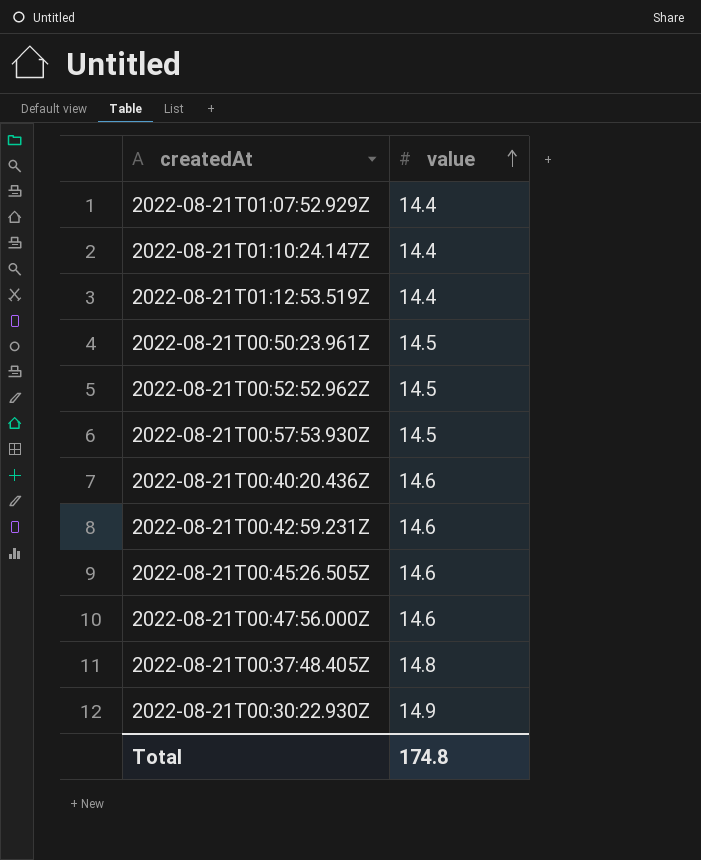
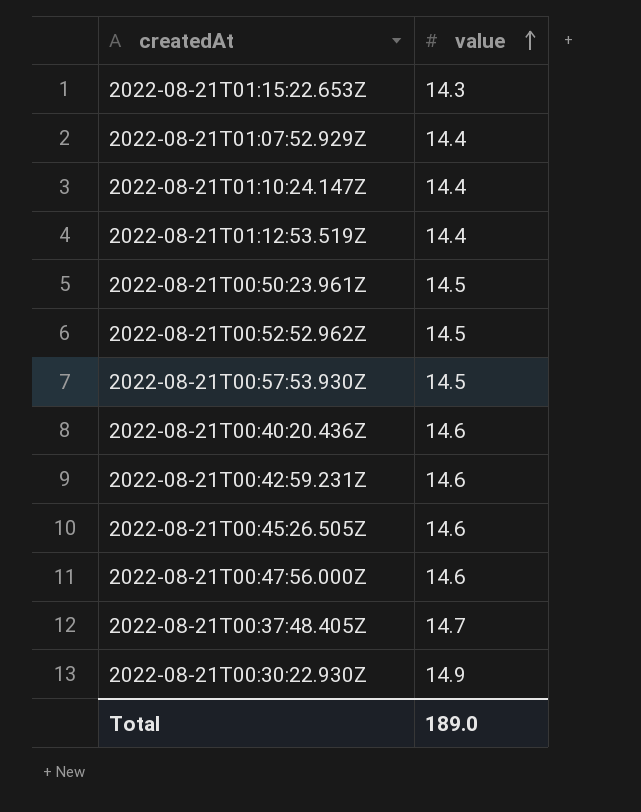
row 2022-08-21T01:15:22.653Z: none -> 14.3
2022-08-21T00:37:48.405Z | value: 14.8 -> 14.7
Total | value: 174.8 -> 189.0

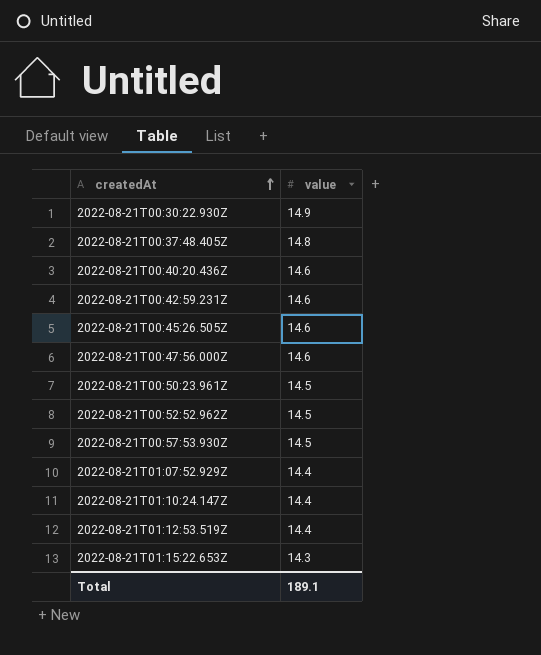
row order: value ascending -> createdAt ascending
2022-08-21T00:37:48.405Z | value: 14.7 -> 14.8
Total | value: 189.0 -> 189.1

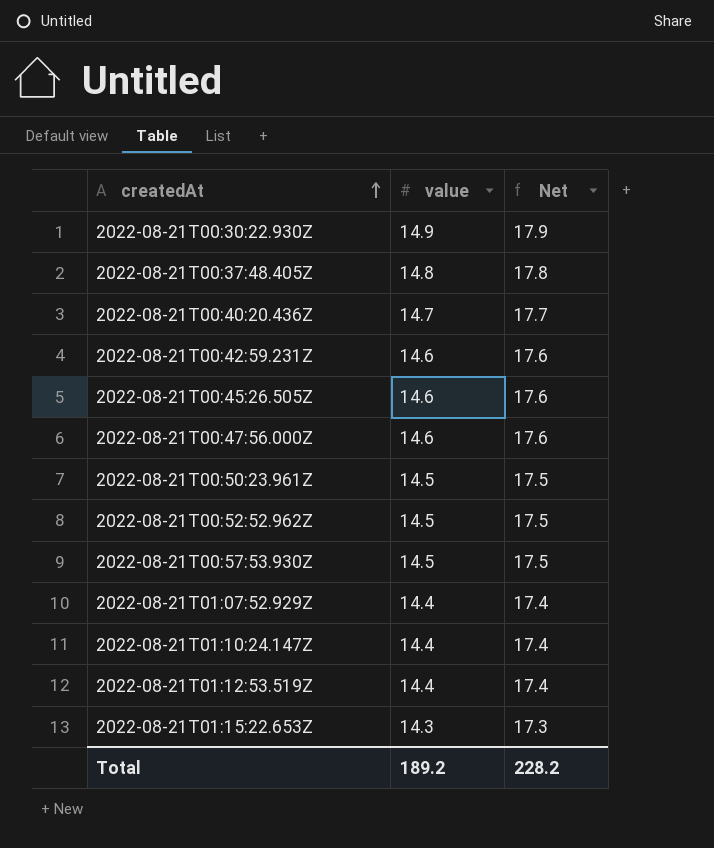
column Net | formula: none -> [value] + 3
2022-08-21T00:40:20.436Z | value: 14.6 -> 14.7
Total | value: 189.1 -> 189.2

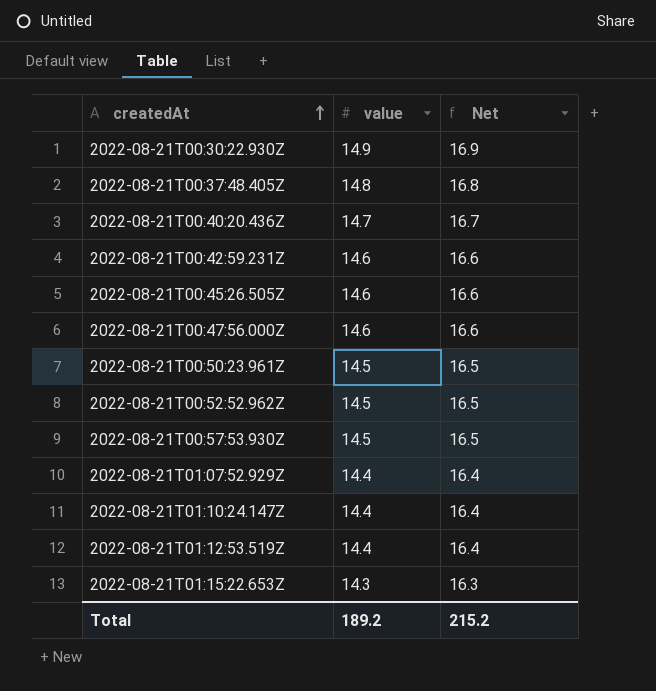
column Net | formula: [value] + 3 -> [value] + 2
Total | Net: 228.2 -> 215.2

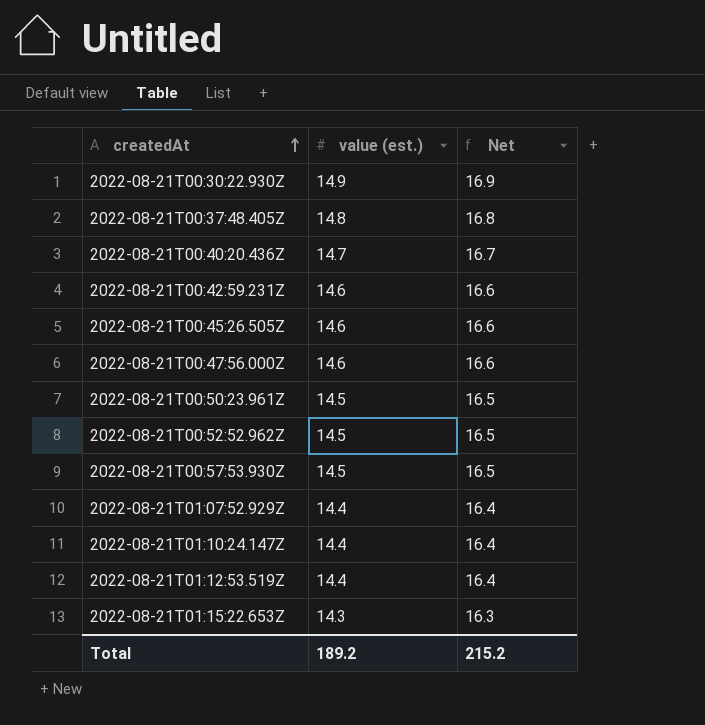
column name: value -> value (est.)

